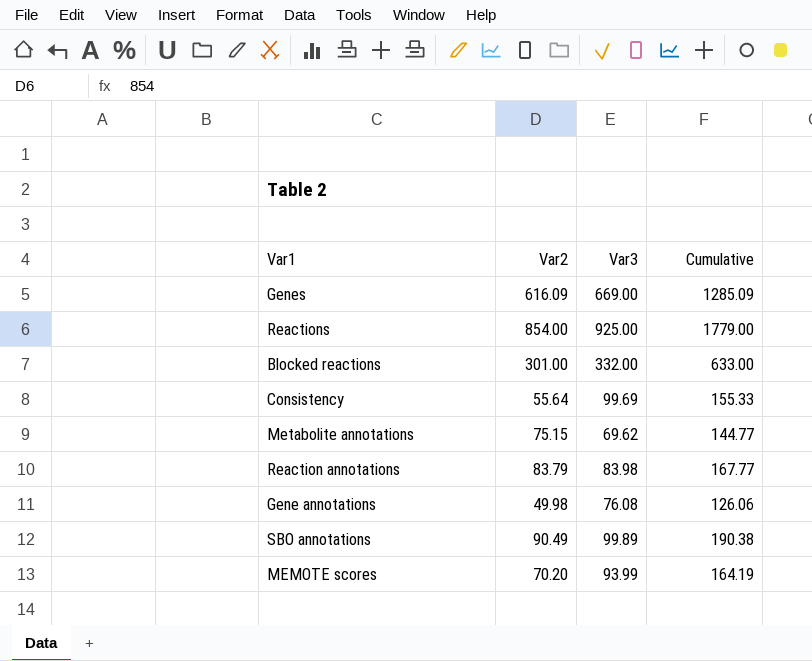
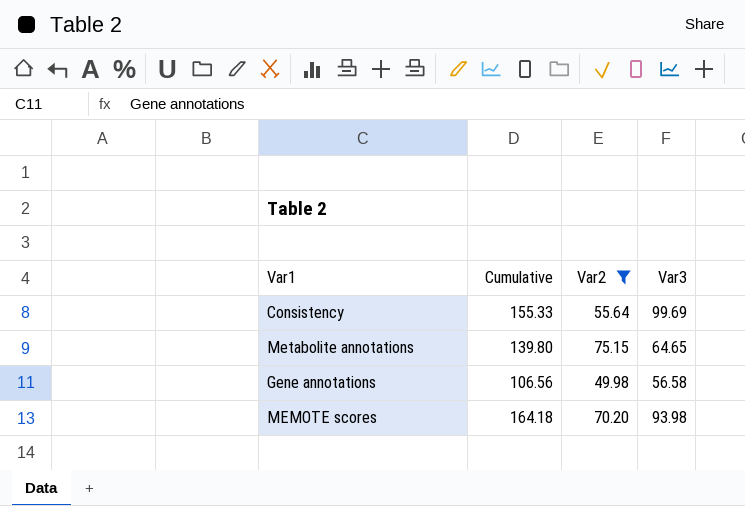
filter: none -> Var2 <= 75.15
column Cumulative | position: 4 -> 2
Metabolite annotations | Cumulative: 144.77 -> 139.80
Metabolite annotations | Var3: 69.62 -> 64.65
Gene annotations | Cumulative: 126.06 -> 106.56
Gene annotations | Var3: 76.08 -> 56.58
MEMOTE scores | Cumulative: 164.19 -> 164.18
MEMOTE scores | Var3: 93.99 -> 93.98

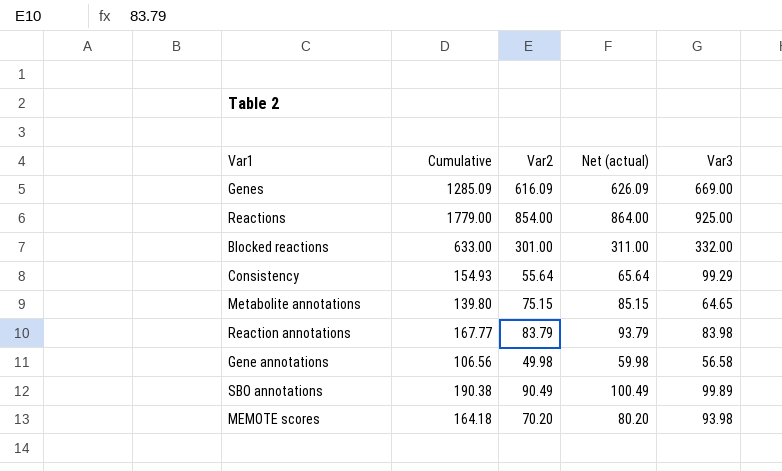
filter: Var2 <= 75.15 -> none
column Net (actual) | formula: none -> [Var2] + 10
Consistency | Cumulative: 155.33 -> 154.93
Consistency | Var3: 99.69 -> 99.29

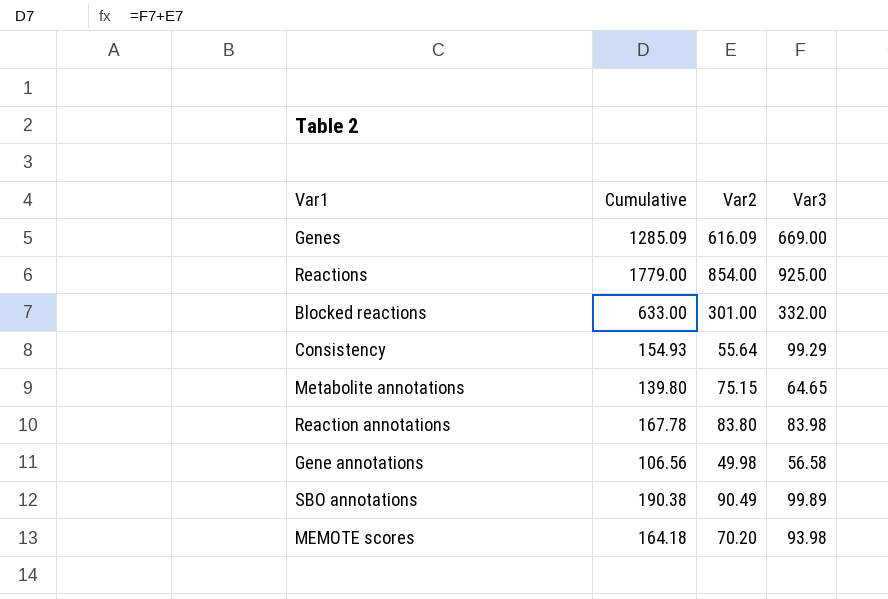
column Net (actual) | formula: [Var2] + 10 -> none
Reaction annotations | Cumulative: 167.77 -> 167.78
Reaction annotations | Var2: 83.79 -> 83.80

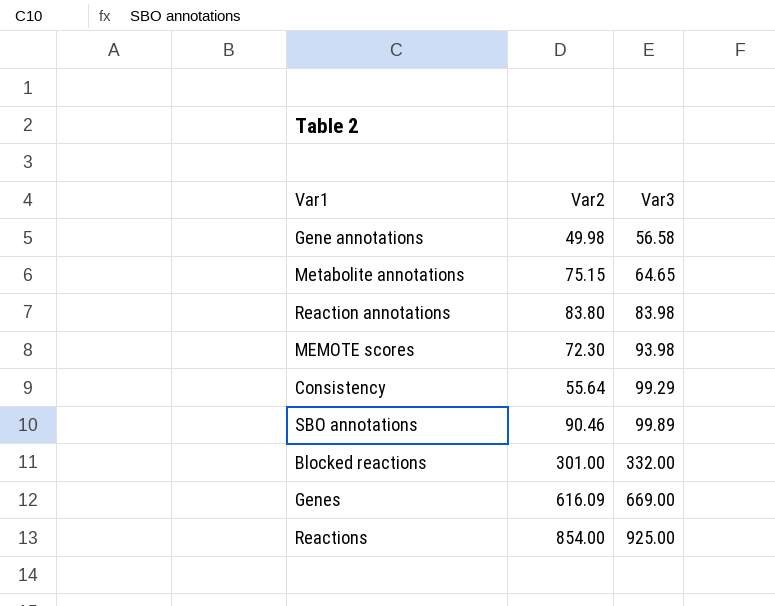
row order: none -> Var3 ascending
column Cumulative | formula: [Var2] + [Var3] -> none
MEMOTE scores | Var2: 70.20 -> 72.30
SBO annotations | Var2: 90.49 -> 90.46

